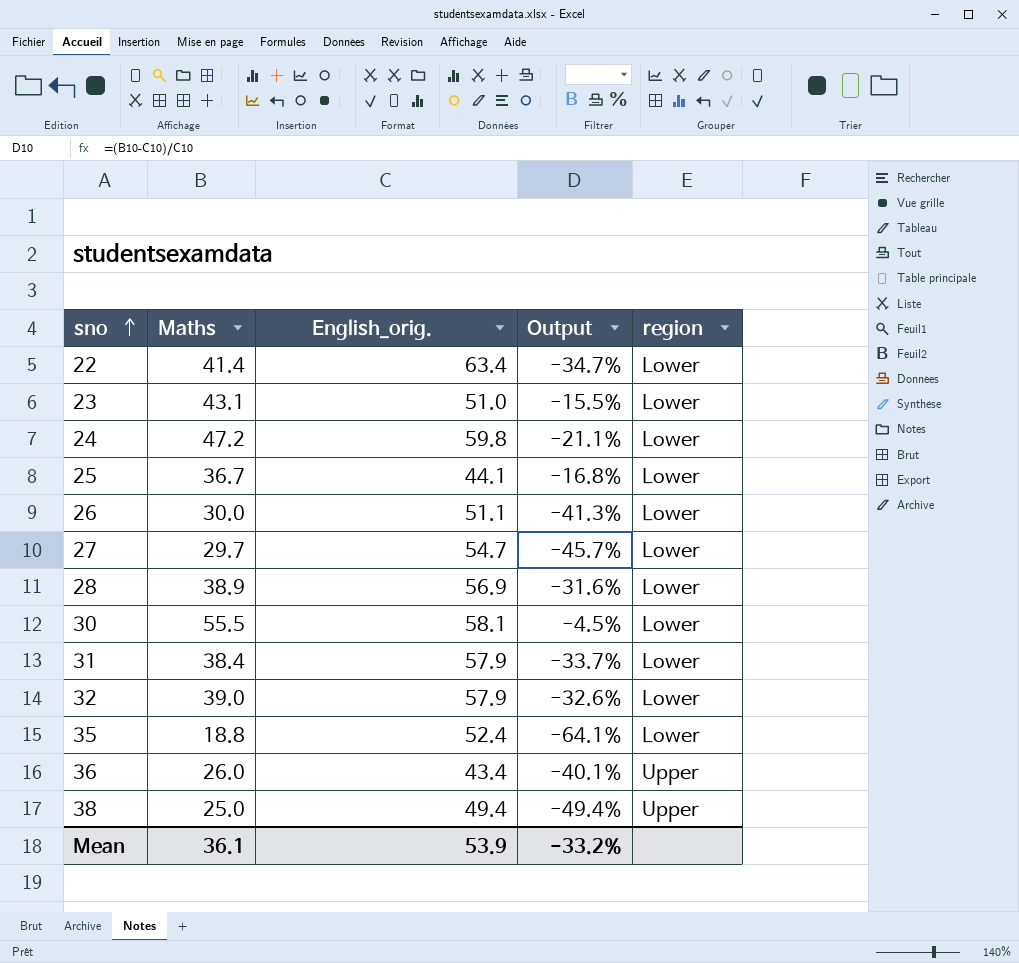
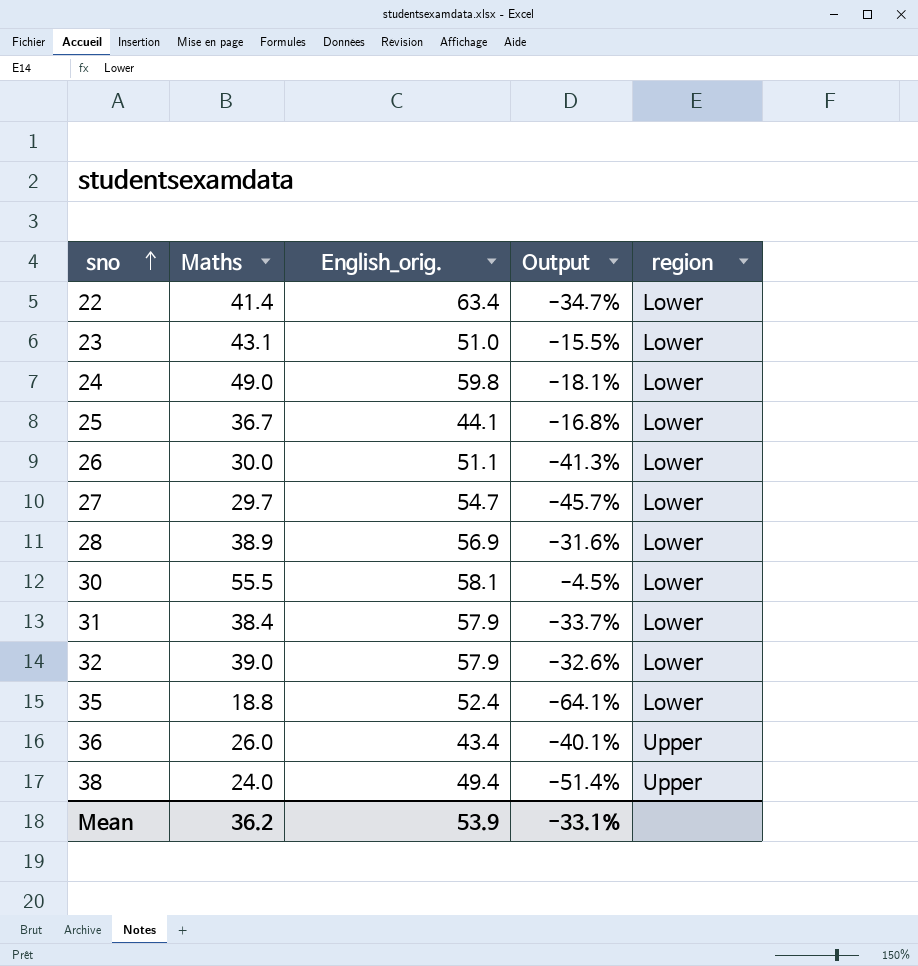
24 | Maths: 47.2 -> 49.0
24 | Output: -21.1% -> -18.1%
38 | Maths: 25.0 -> 24.0
38 | Output: -49.4% -> -51.4%
Mean | Maths: 36.1 -> 36.2
Mean | Output: -33.2% -> -33.1%

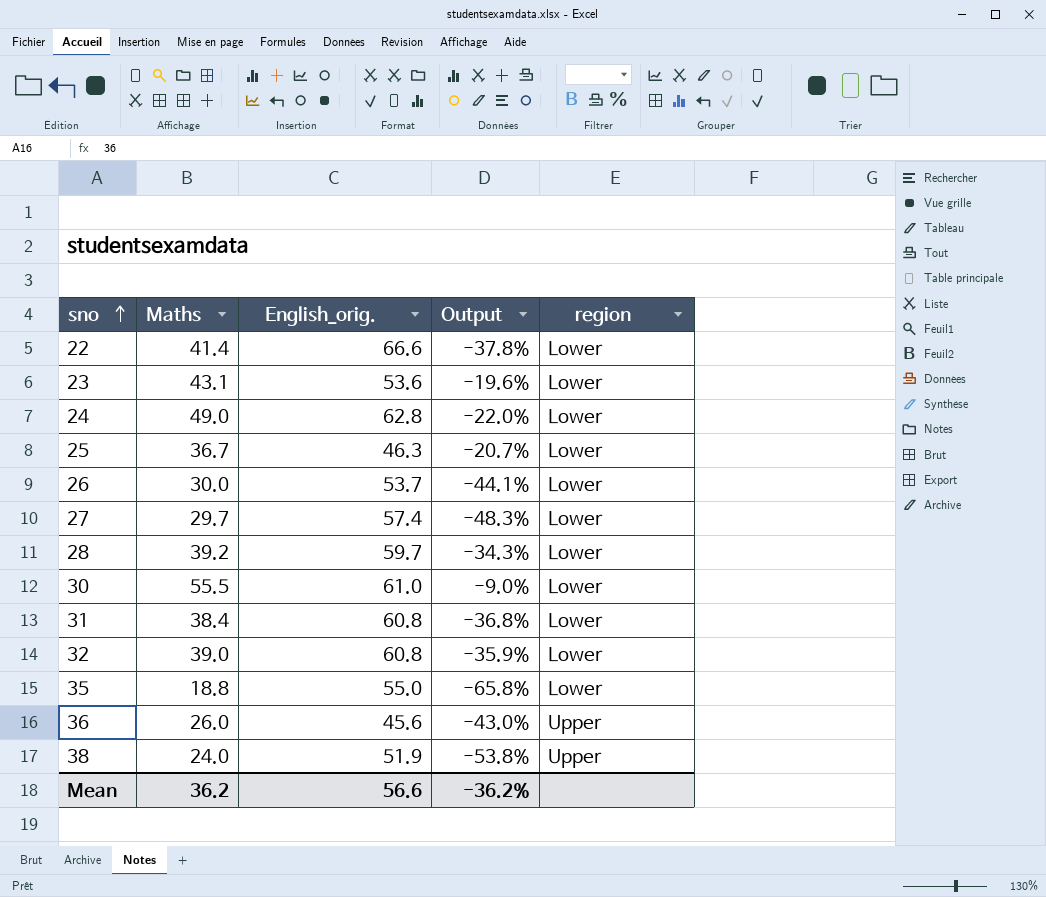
22 | English_orig.: 63.4 -> 66.6
22 | Output: -34.7% -> -37.8%
23 | English_orig.: 51.0 -> 53.6
23 | Output: -15.5% -> -19.6%
24 | English_orig.: 59.8 -> 62.8
24 | Output: -18.1% -> -22.0%
25 | English_orig.: 44.1 -> 46.3
25 | Output: -16.8% -> -20.7%
26 | English_orig.: 51.1 -> 53.7
26 | Output: -41.3% -> -44.1%
27 | English_orig.: 54.7 -> 57.4
27 | Output: -45.7% -> -48.3%
28 | Maths: 38.9 -> 39.2
28 | English_orig.: 56.9 -> 59.7
28 | Output: -31.6% -> -34.3%
30 | English_orig.: 58.1 -> 61.0
30 | Output: -4.5% -> -9.0%
31 | English_orig.: 57.9 -> 60.8
31 | Output: -33.7% -> -36.8%
32 | English_orig.: 57.9 -> 60.8
32 | Output: -32.6% -> -35.9%
35 | English_orig.: 52.4 -> 55.0
35 | Output: -64.1% -> -65.8%
36 | English_orig.: 43.4 -> 45.6
36 | Output: -40.1% -> -43.0%
38 | English_orig.: 49.4 -> 51.9
38 | Output: -51.4% -> -53.8%
Mean | English_orig.: 53.9 -> 56.6
Mean | Output: -33.1% -> -36.2%

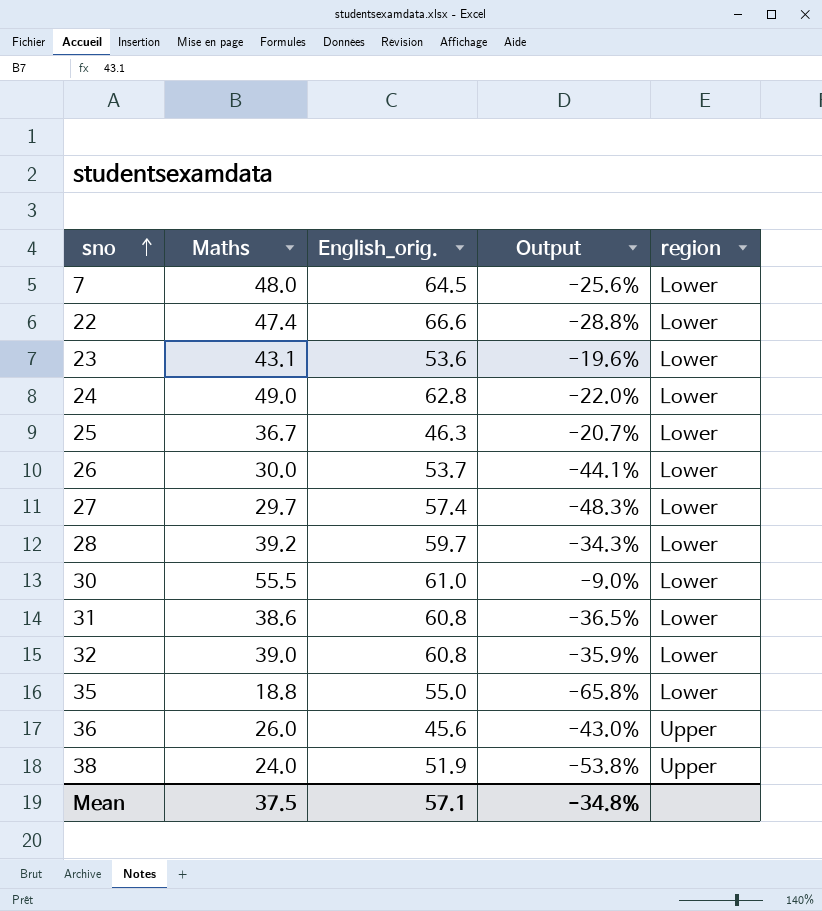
row 7: none -> 48.0 | 64.5 | -25.6% | Lower
22 | Maths: 41.4 -> 47.4
22 | Output: -37.8% -> -28.8%
31 | Maths: 38.4 -> 38.6
31 | Output: -36.8% -> -36.5%
Mean | Maths: 36.2 -> 37.5
Mean | English_orig.: 56.6 -> 57.1
Mean | Output: -36.2% -> -34.8%

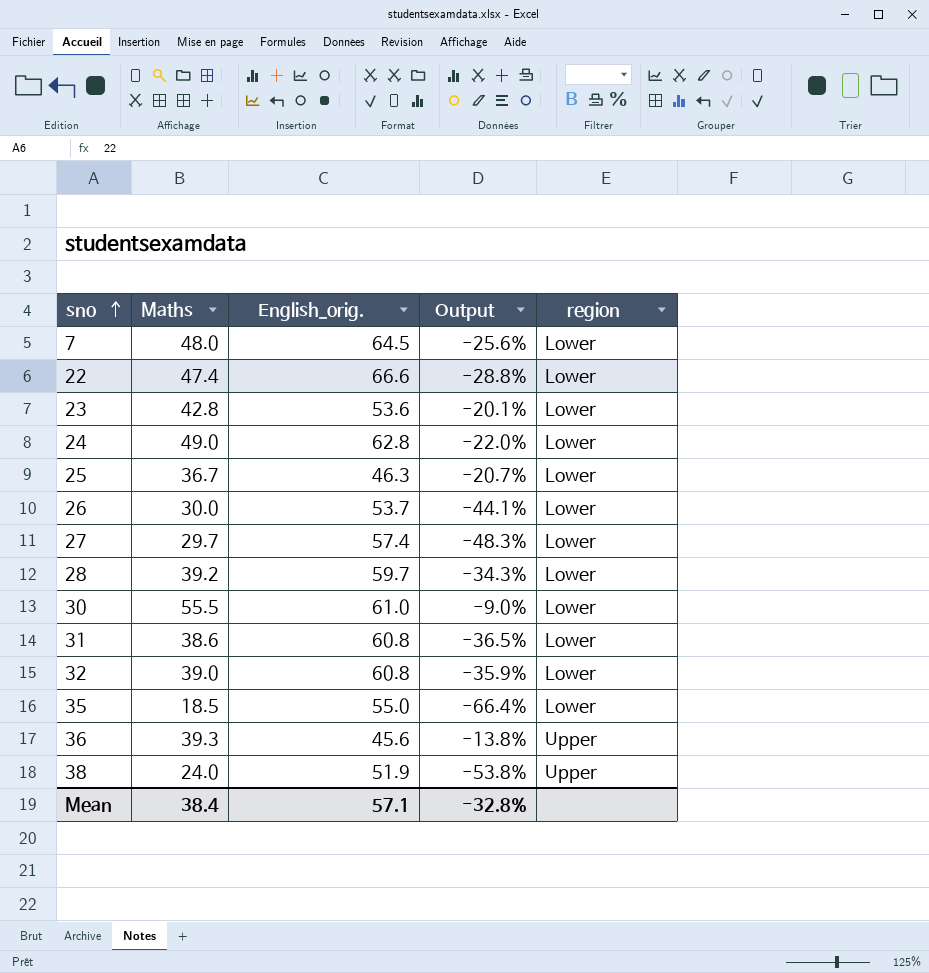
23 | Maths: 43.1 -> 42.8
23 | Output: -19.6% -> -20.1%
35 | Maths: 18.8 -> 18.5
35 | Output: -65.8% -> -66.4%
36 | Maths: 26.0 -> 39.3
36 | Output: -43.0% -> -13.8%
Mean | Maths: 37.5 -> 38.4
Mean | Output: -34.8% -> -32.8%

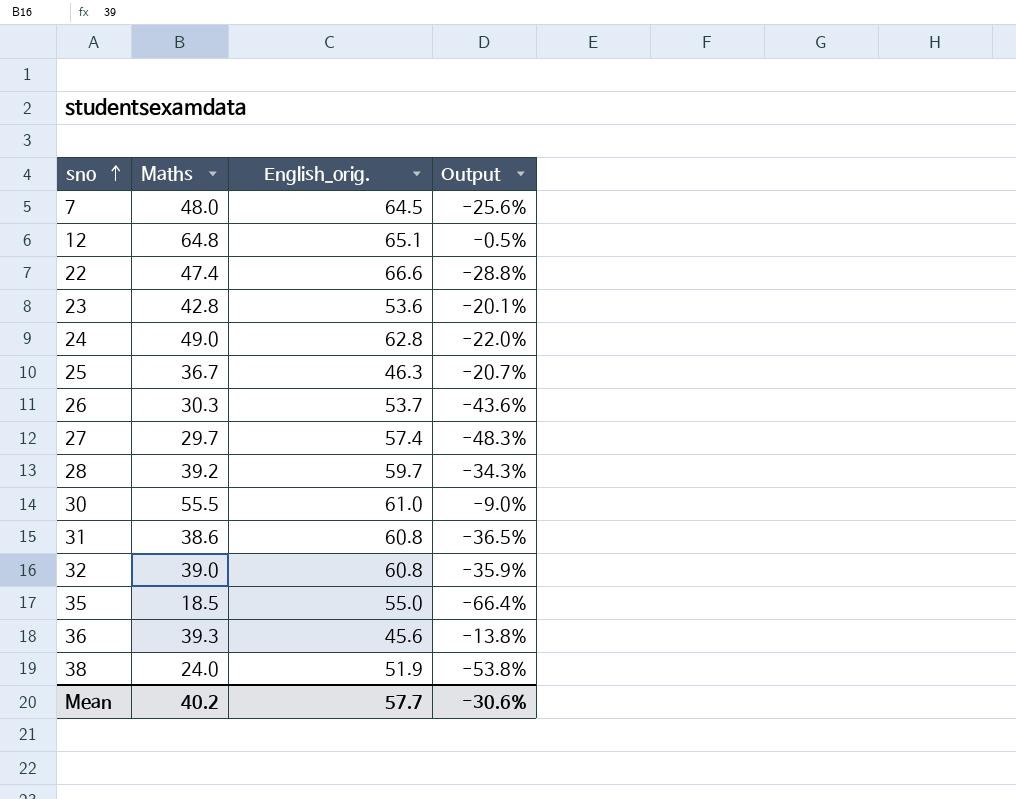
column region | position: 5 -> none
row 12: none -> 64.8 | 65.1 | -0.5%
26 | Maths: 30.0 -> 30.3
26 | Output: -44.1% -> -43.6%
Mean | Maths: 38.4 -> 40.2
Mean | English_orig.: 57.1 -> 57.7
Mean | Output: -32.8% -> -30.6%

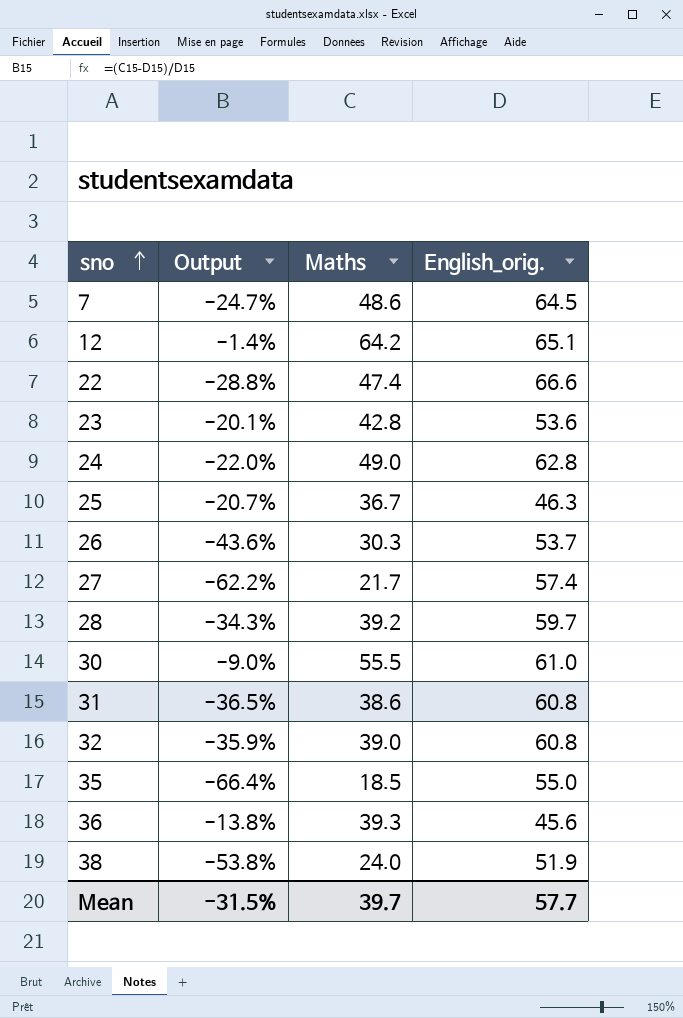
column Output | position: 4 -> 2
7 | Output: -25.6% -> -24.7%
7 | Maths: 48.0 -> 48.6
12 | Output: -0.5% -> -1.4%
12 | Maths: 64.8 -> 64.2
27 | Output: -48.3% -> -62.2%
27 | Maths: 29.7 -> 21.7
Mean | Output: -30.6% -> -31.5%
Mean | Maths: 40.2 -> 39.7

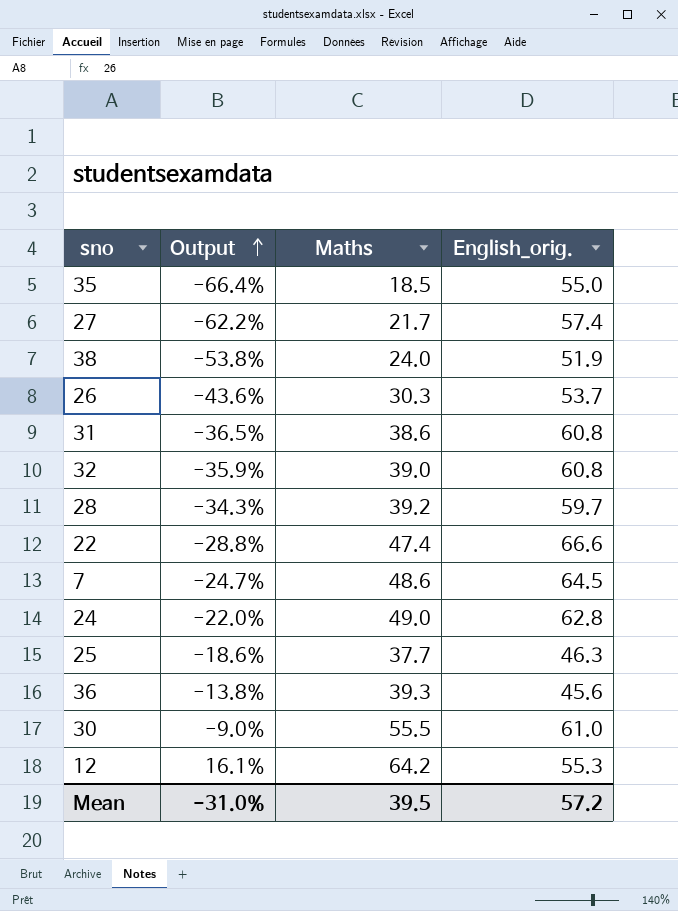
row order: sno ascending -> Output ascending
row 23: -20.1% | 42.8 | 53.6 -> none
25 | Output: -20.7% -> -18.6%
25 | Maths: 36.7 -> 37.7
12 | Output: -1.4% -> 16.1%
12 | English_orig.: 65.1 -> 55.3
Mean | Output: -31.5% -> -31.0%
Mean | Maths: 39.7 -> 39.5
Mean | English_orig.: 57.7 -> 57.2

